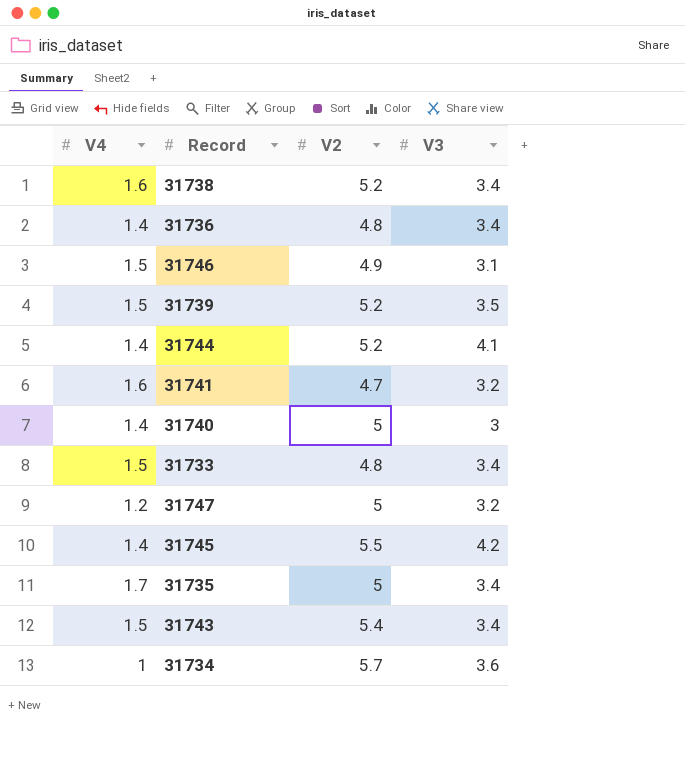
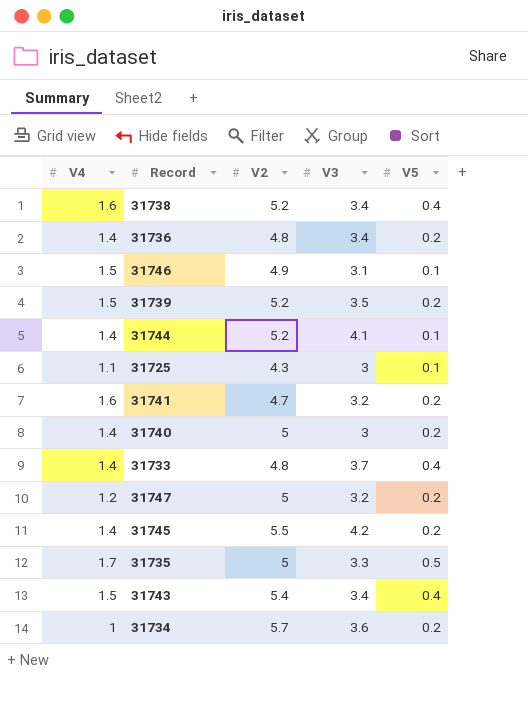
column V5 | position: none -> 5
row 31725: none -> 1.1 | 4.3 | 3 | 0.1
31733 | V4: 1.5 -> 1.4
31733 | V3: 3.4 -> 3.7
31735 | V3: 3.4 -> 3.3

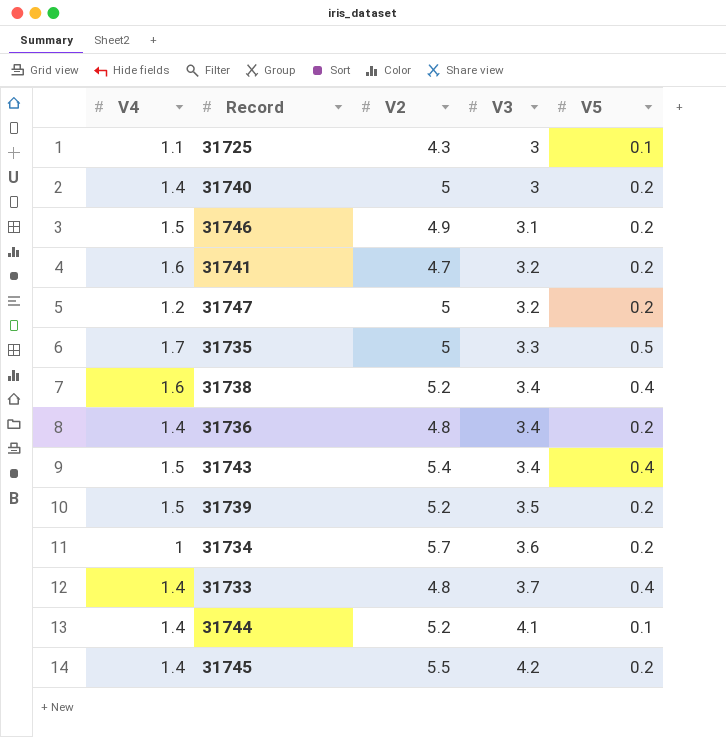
row order: none -> V3 ascending
31746 | V5: 0.1 -> 0.2

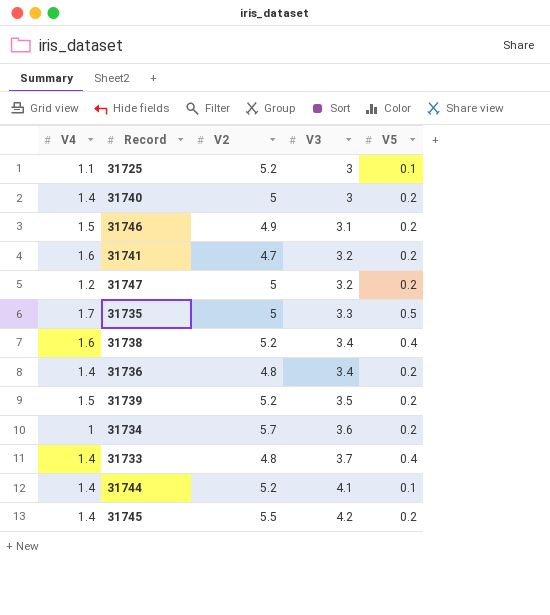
row 31743: 1.5 | 5.4 | 3.4 | 0.4 -> none
31725 | V2: 4.3 -> 5.2

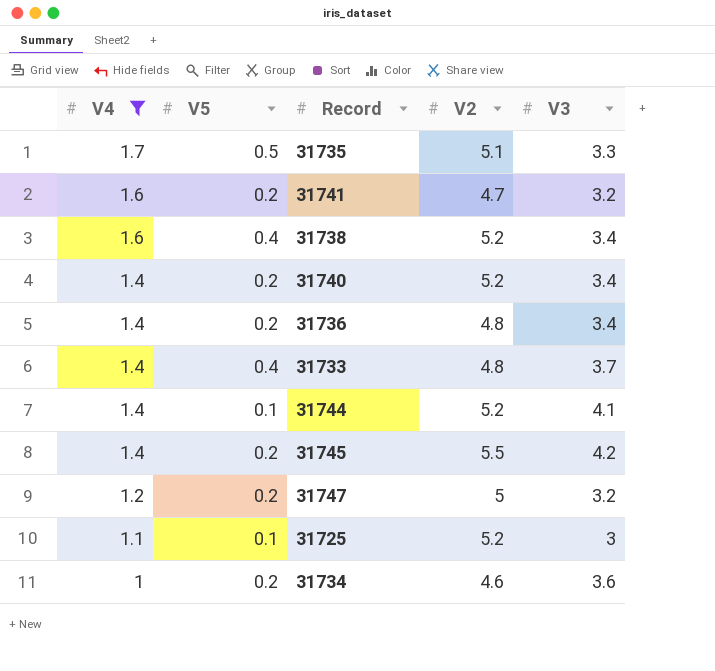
filter: none -> V4 != 1.5
row order: V3 ascending -> V4 descending
column V5 | position: 5 -> 2
31735 | V2: 5 -> 5.1
31740 | V2: 5 -> 5.2
31740 | V3: 3 -> 3.4
31734 | V2: 5.7 -> 4.6

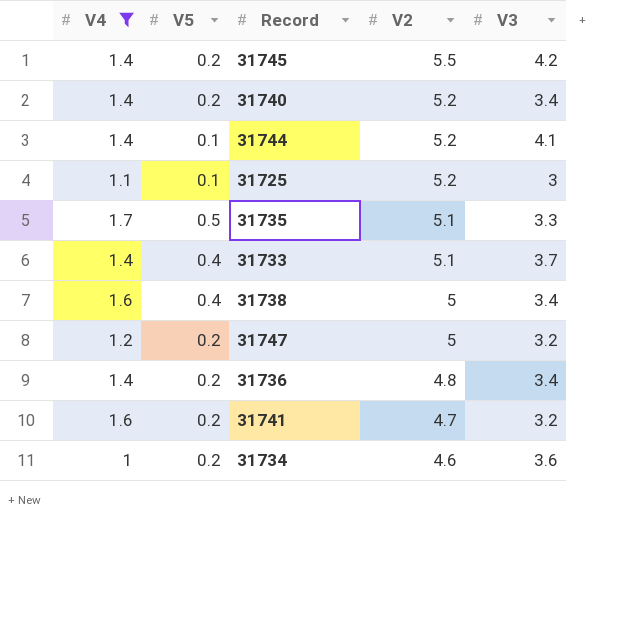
row order: V4 descending -> V2 descending
31733 | V2: 4.8 -> 5.1
31738 | V2: 5.2 -> 5

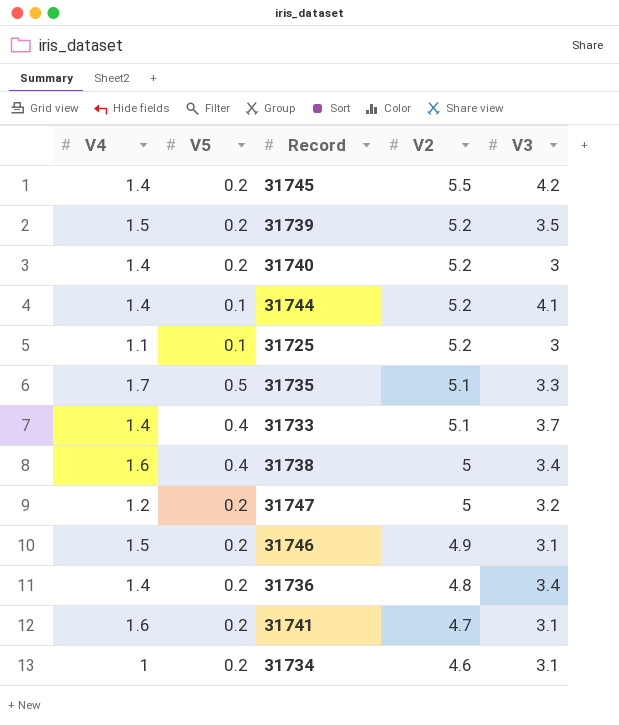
filter: V4 != 1.5 -> none
31740 | V3: 3.4 -> 3
31741 | V3: 3.2 -> 3.1
31734 | V3: 3.6 -> 3.1

